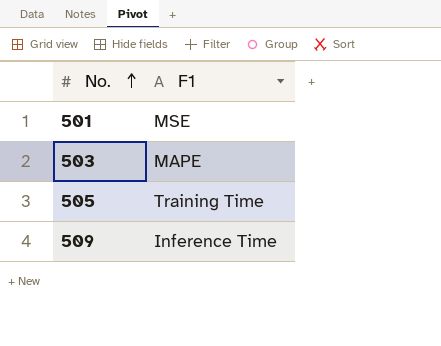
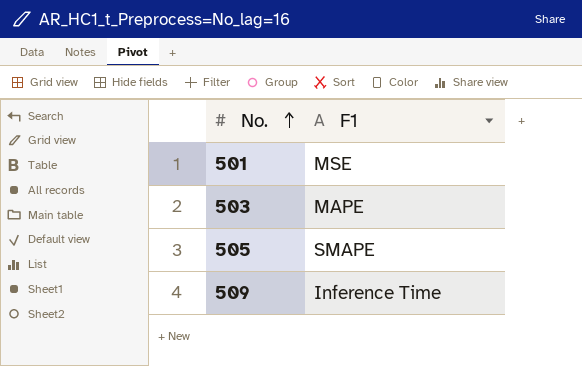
505 | F1: Training Time -> SMAPE

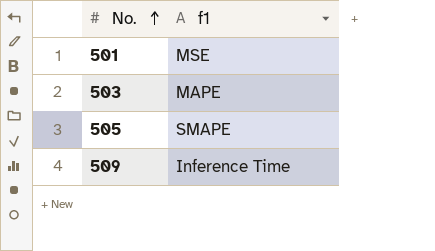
column name: F1 -> f1

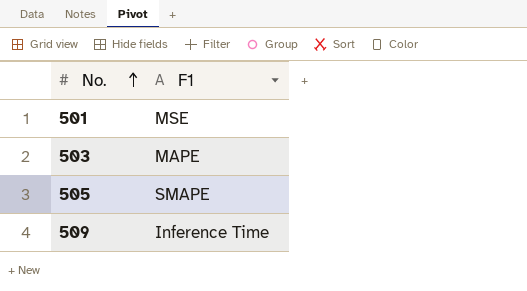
column name: f1 -> F1

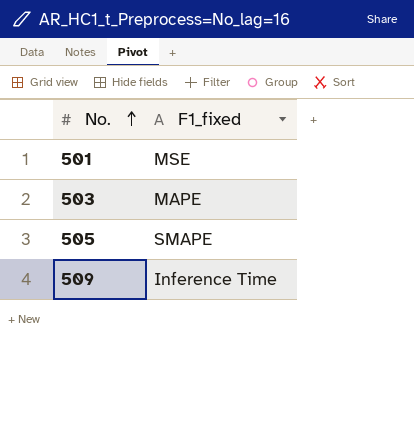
column name: F1 -> F1_fixed

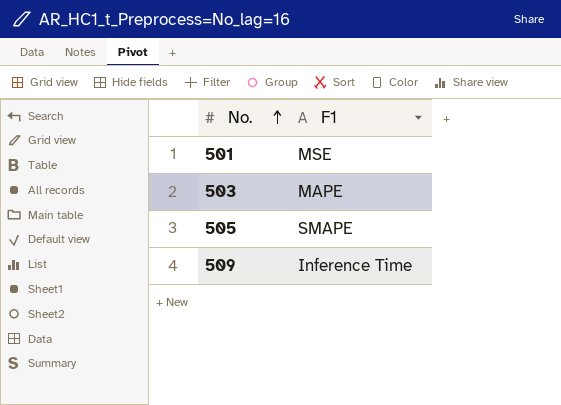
column name: F1_fixed -> F1

